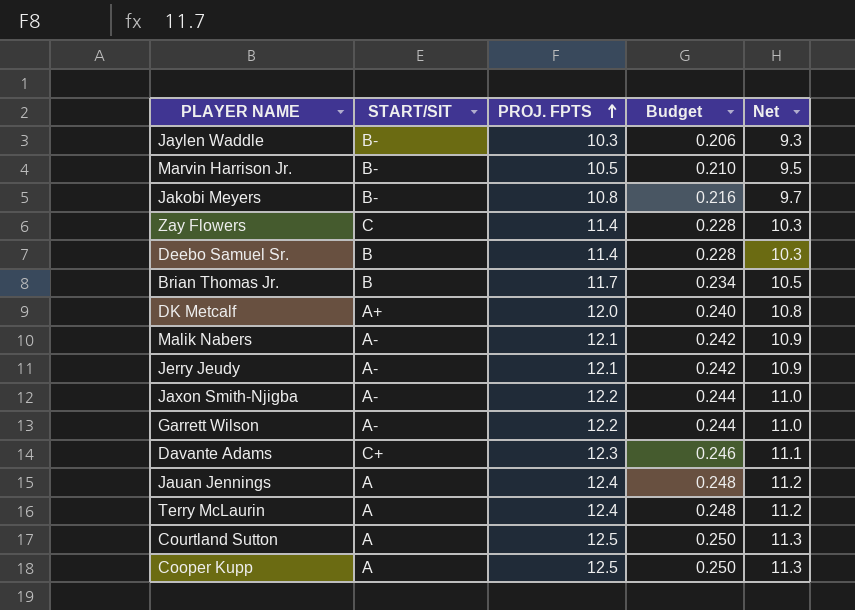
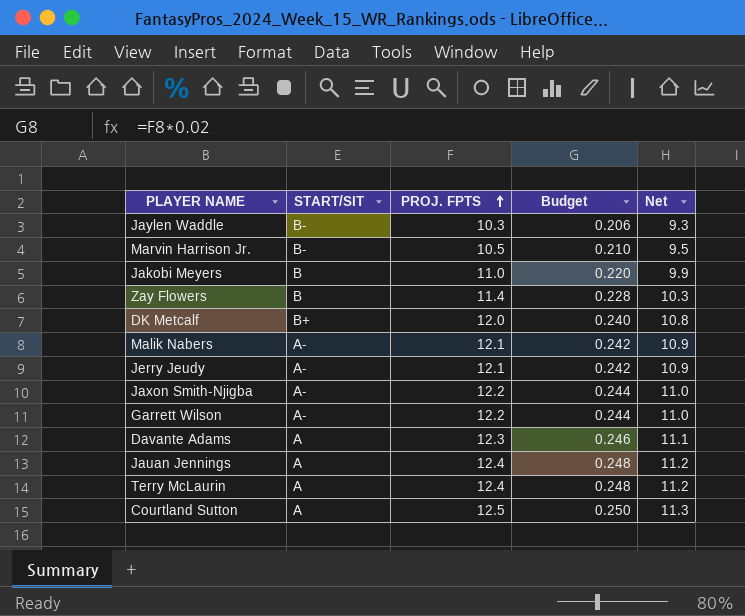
row Deebo Samuel Sr.: B | 11.4 | 0.228 | 10.3 -> none
row Brian Thomas Jr.: B | 11.7 | 0.234 | 10.5 -> none
row Cooper Kupp: A | 12.5 | 0.250 | 11.3 -> none
Jakobi Meyers | START/SIT: B- -> B
Jakobi Meyers | PROJ. FPTS: 10.8 -> 11.0
Jakobi Meyers | Budget: 0.216 -> 0.220
Jakobi Meyers | Net: 9.7 -> 9.9
Zay Flowers | START/SIT: C -> B
DK Metcalf | START/SIT: A+ -> B+
Davante Adams | START/SIT: C+ -> A

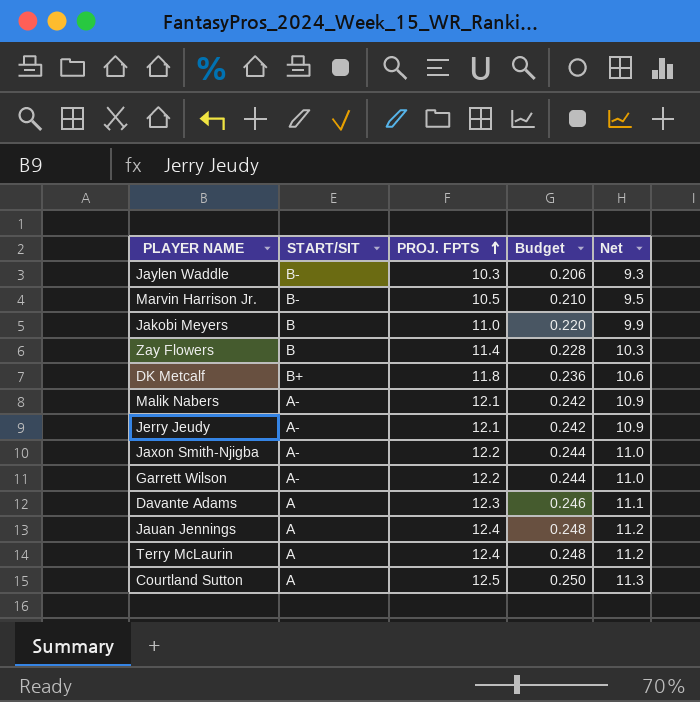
DK Metcalf | PROJ. FPTS: 12.0 -> 11.8
DK Metcalf | Budget: 0.240 -> 0.236
DK Metcalf | Net: 10.8 -> 10.6

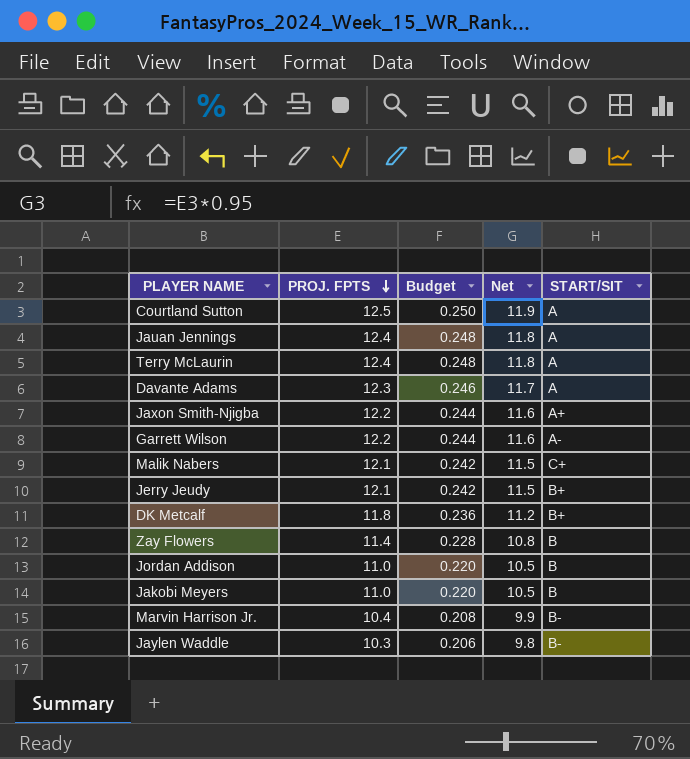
row order: PROJ. FPTS ascending -> PROJ. FPTS descending
column Net | formula: [PROJ. FPTS] * 0.9 -> [PROJ. FPTS] * 0.95
column START/SIT | position: 2 -> 5
Jaxon Smith-Njigba | START/SIT: A- -> A+
Malik Nabers | START/SIT: A- -> C+
Jerry Jeudy | START/SIT: A- -> B+
row Jordan Addison: none -> 11.0 | 0.220 | 10.5 | B
Marvin Harrison Jr. | PROJ. FPTS: 10.5 -> 10.4
Marvin Harrison Jr. | Budget: 0.210 -> 0.208

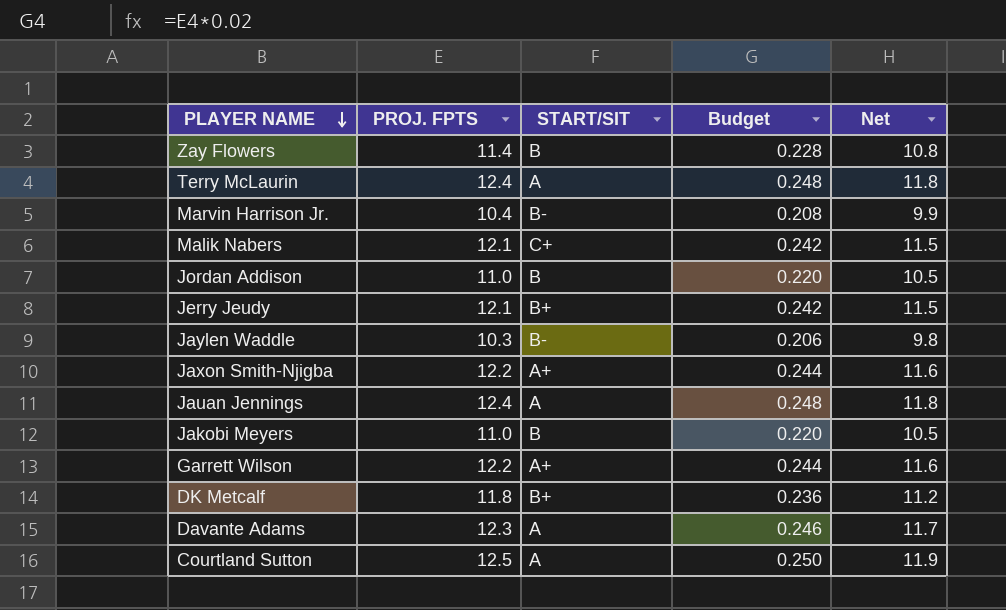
row order: PROJ. FPTS descending -> PLAYER NAME descending
column START/SIT | position: 5 -> 3
Garrett Wilson | START/SIT: A- -> A+

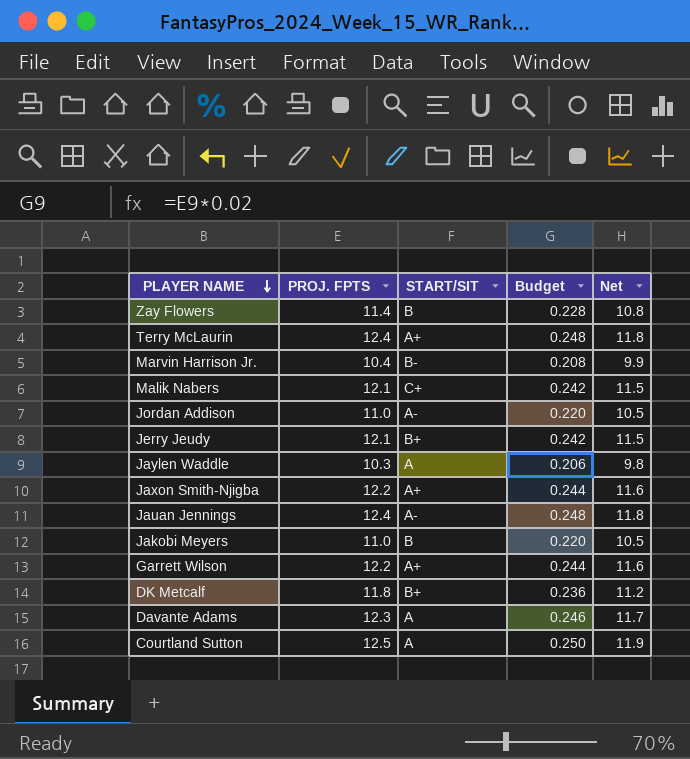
Terry McLaurin | START/SIT: A -> A+
Jordan Addison | START/SIT: B -> A-
Jaylen Waddle | START/SIT: B- -> A
Jauan Jennings | START/SIT: A -> A-

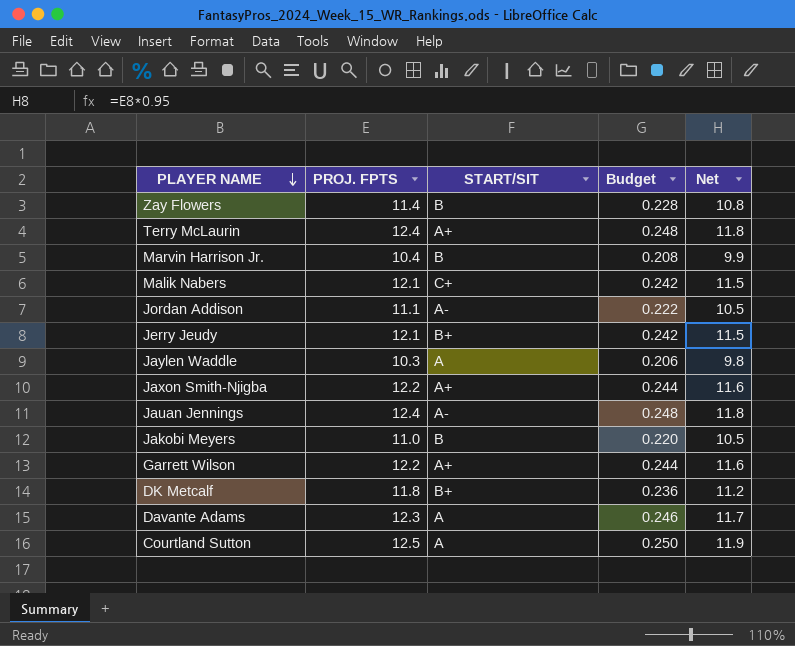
Marvin Harrison Jr. | START/SIT: B- -> B
Jordan Addison | PROJ. FPTS: 11.0 -> 11.1
Jordan Addison | Budget: 0.220 -> 0.222

